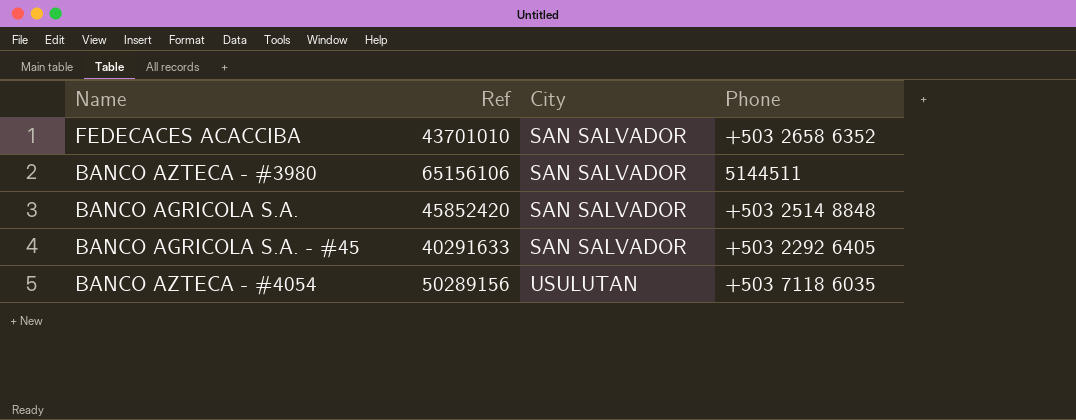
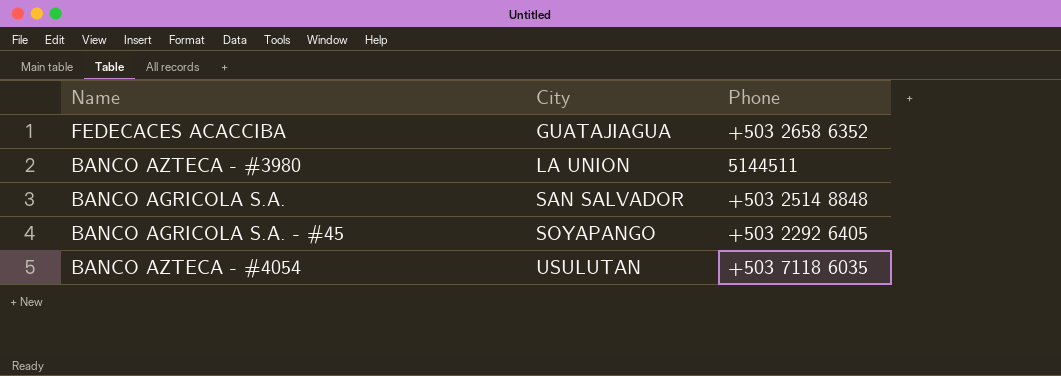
column Ref | position: 2 -> none
FEDECACES ACACCIBA | City: SAN SALVADOR -> GUATAJIAGUA
BANCO AZTECA - #3980 | City: SAN SALVADOR -> LA UNION
BANCO AGRICOLA S.A. - #45 | City: SAN SALVADOR -> SOYAPANGO

